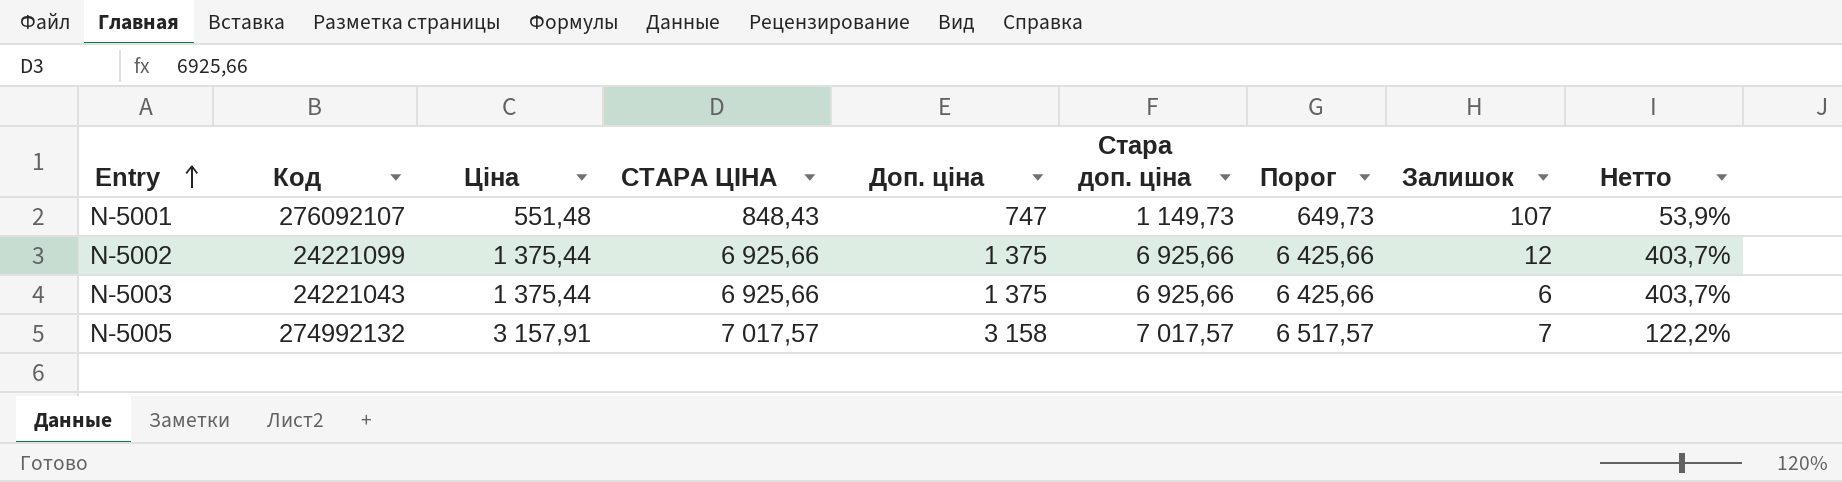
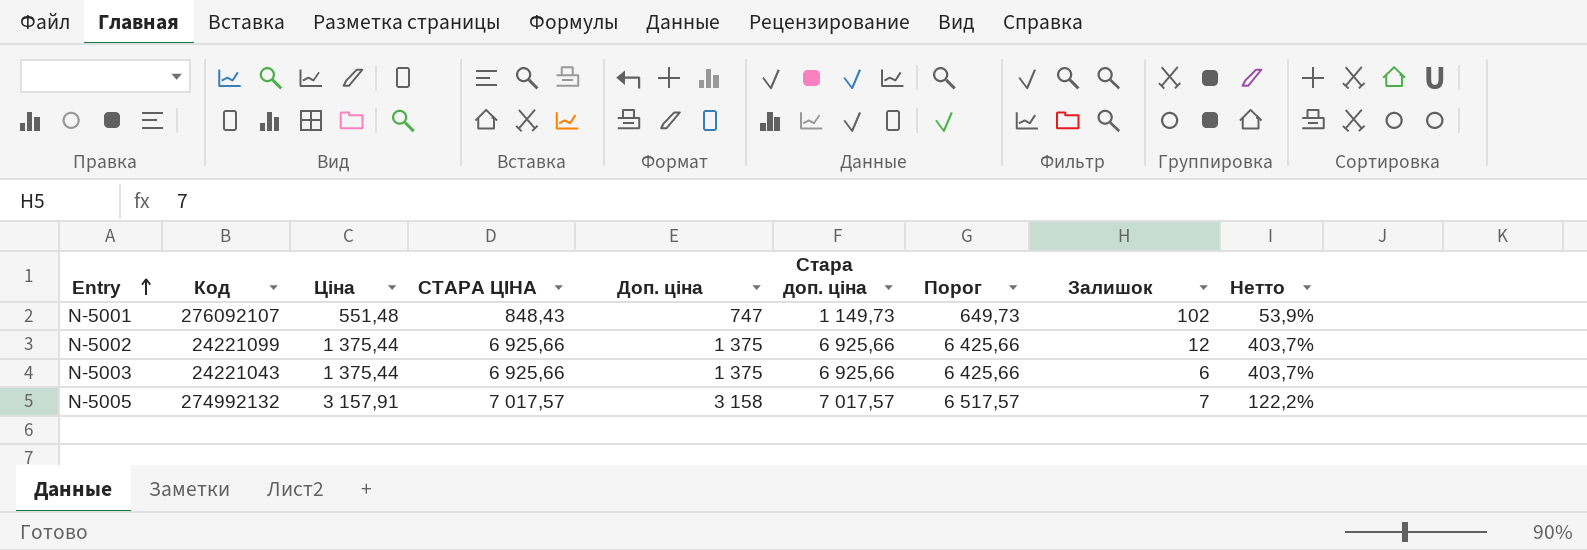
N-5001 | Залишок: 107 -> 102

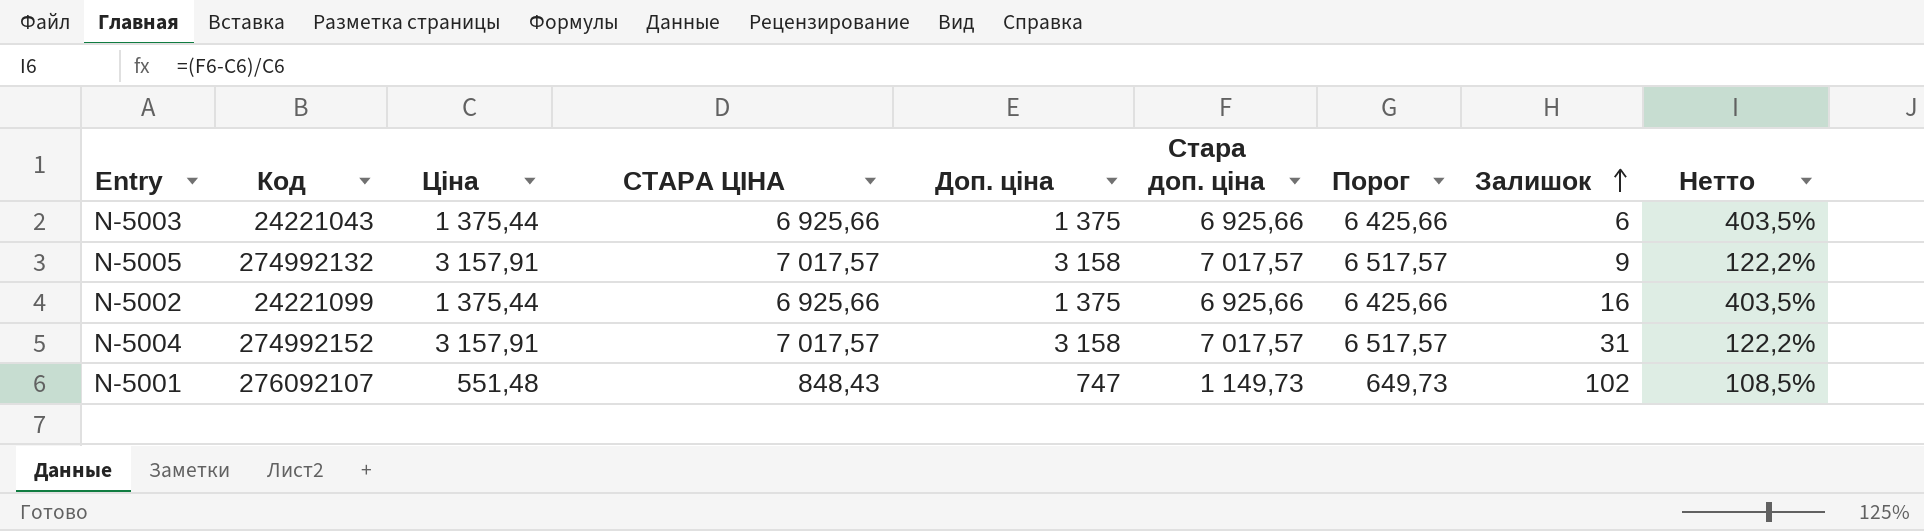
row order: Entry ascending -> Залишок ascending
column Нетто | formula: ([Стара доп. ціна] - [Доп. ціна]) / [Доп. ціна] -> ([Стара доп. ціна] - [Ціна]) / [Ціна]
N-5005 | Залишок: 7 -> 9
N-5002 | Залишок: 12 -> 16
row N-5004: none -> 274992152 | 3 157,91 | 7 017,57 | 3 158 | 7 017,57 | 6 517,57 | 31 | 122,2%

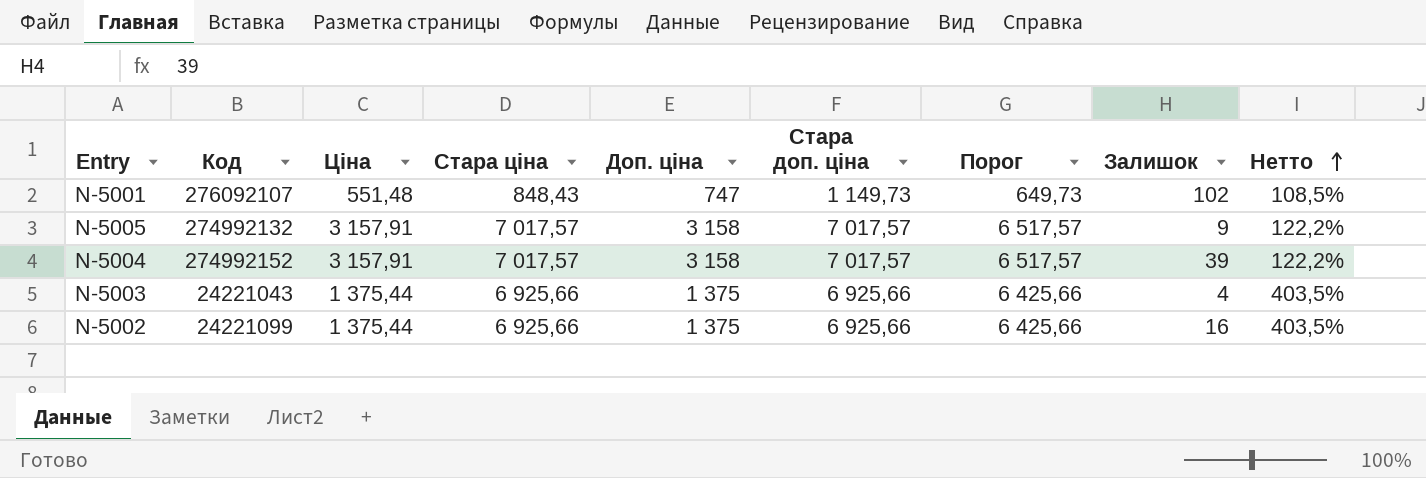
row order: Залишок ascending -> Нетто ascending
column name: СТАРА ЦІНА -> Стара ціна
N-5004 | Залишок: 31 -> 39
N-5003 | Залишок: 6 -> 4

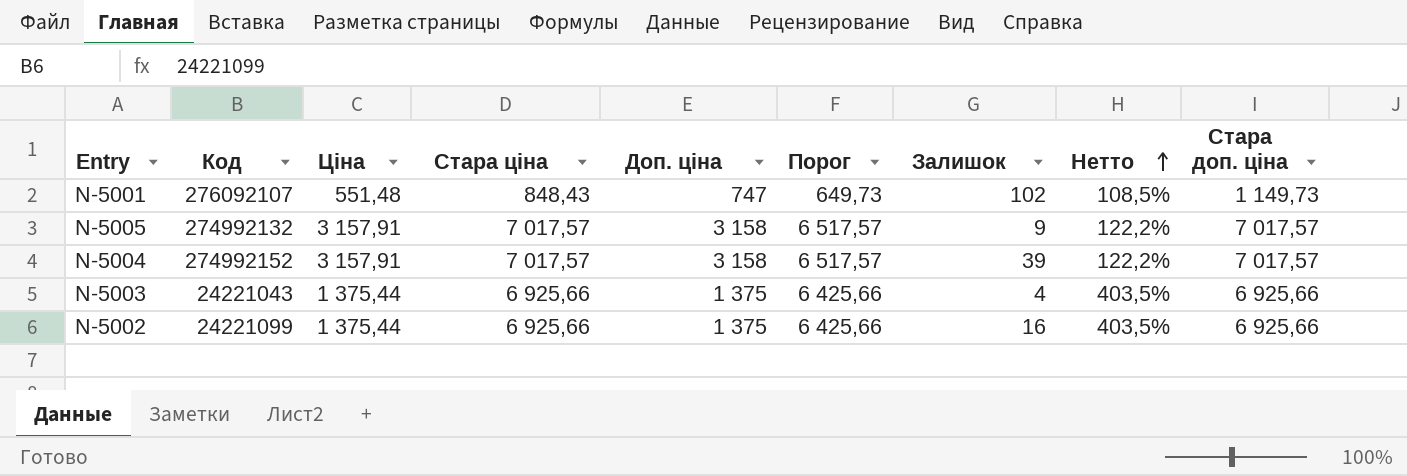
column Стара доп. ціна | position: 6 -> 9

